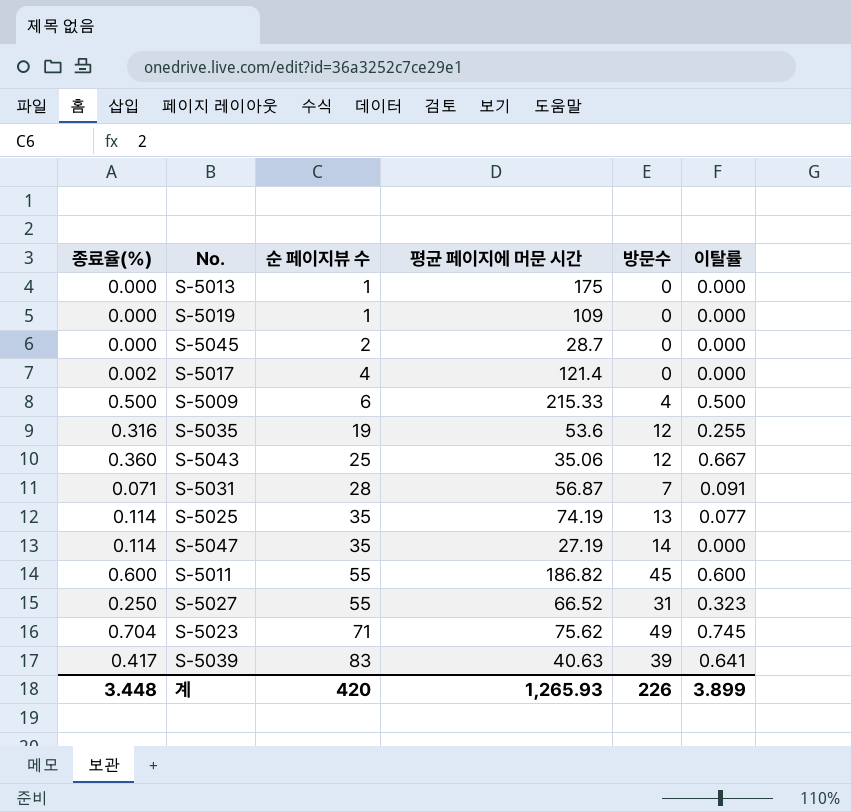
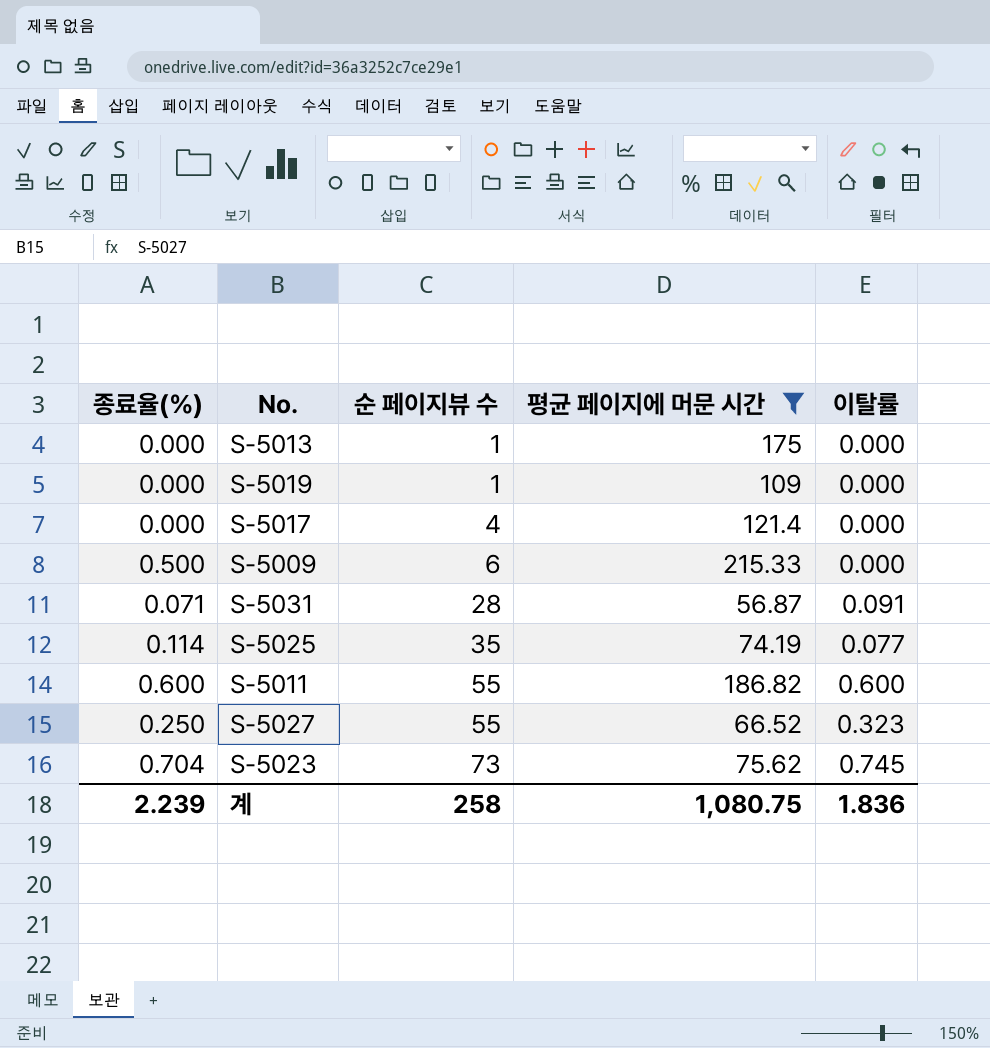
filter: none -> 평균 페이지에 머문 시간 >= 56.87
column 방문수 | position: 5 -> none
S-5017 | 종료율(%): 0.002 -> 0.000
S-5009 | 이탈률: 0.500 -> 0.000
S-5023 | 순 페이지뷰 수: 71 -> 73
계 | 종료율(%): 3.448 -> 2.239
계 | 순 페이지뷰 수: 420 -> 258
계 | 평균 페이지에 머문 시간: 1,265.93 -> 1,080.75
계 | 이탈률: 3.899 -> 1.836

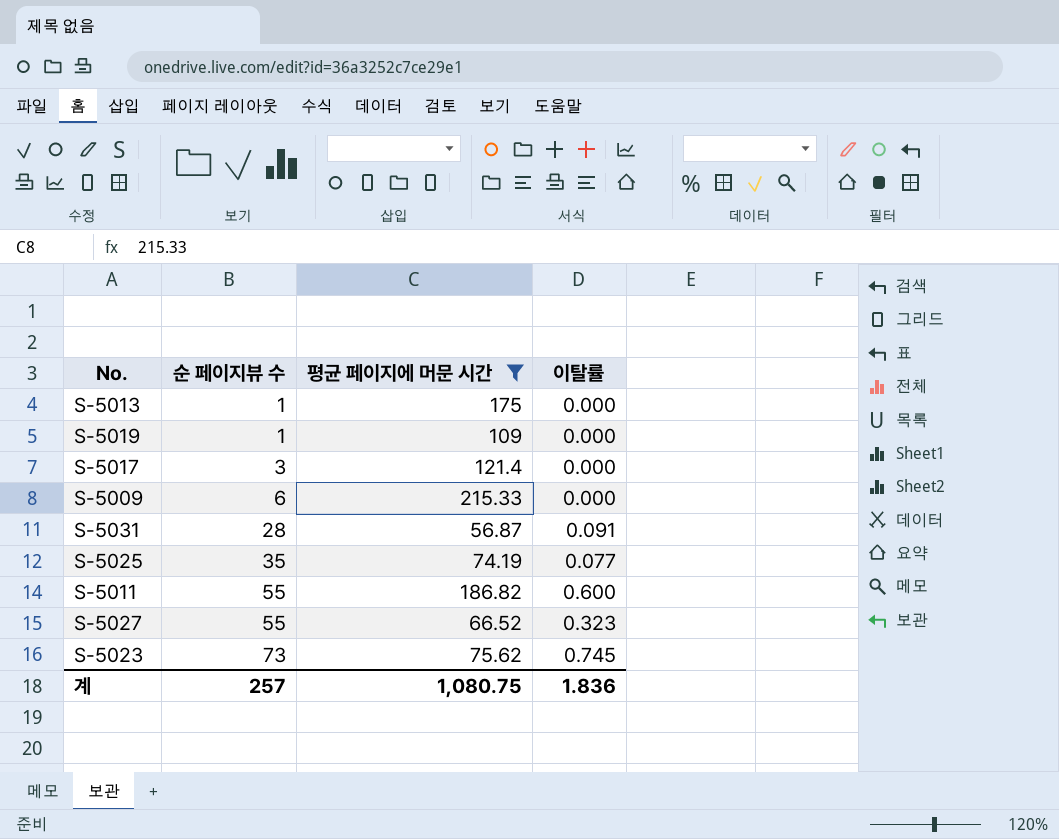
column 종료율(%) | position: 1 -> none
S-5017 | 순 페이지뷰 수: 4 -> 3
계 | 순 페이지뷰 수: 258 -> 257

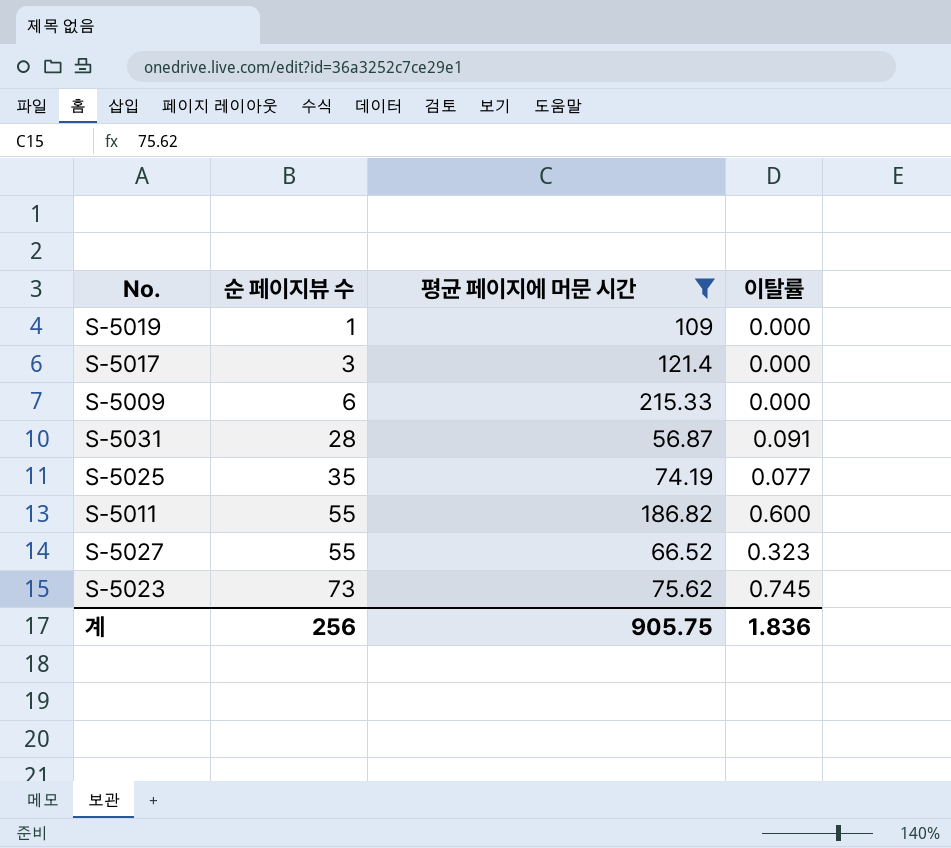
row S-5013: 1 | 175 | 0.000 -> none
계 | 순 페이지뷰 수: 257 -> 256
계 | 평균 페이지에 머문 시간: 1,080.75 -> 905.75

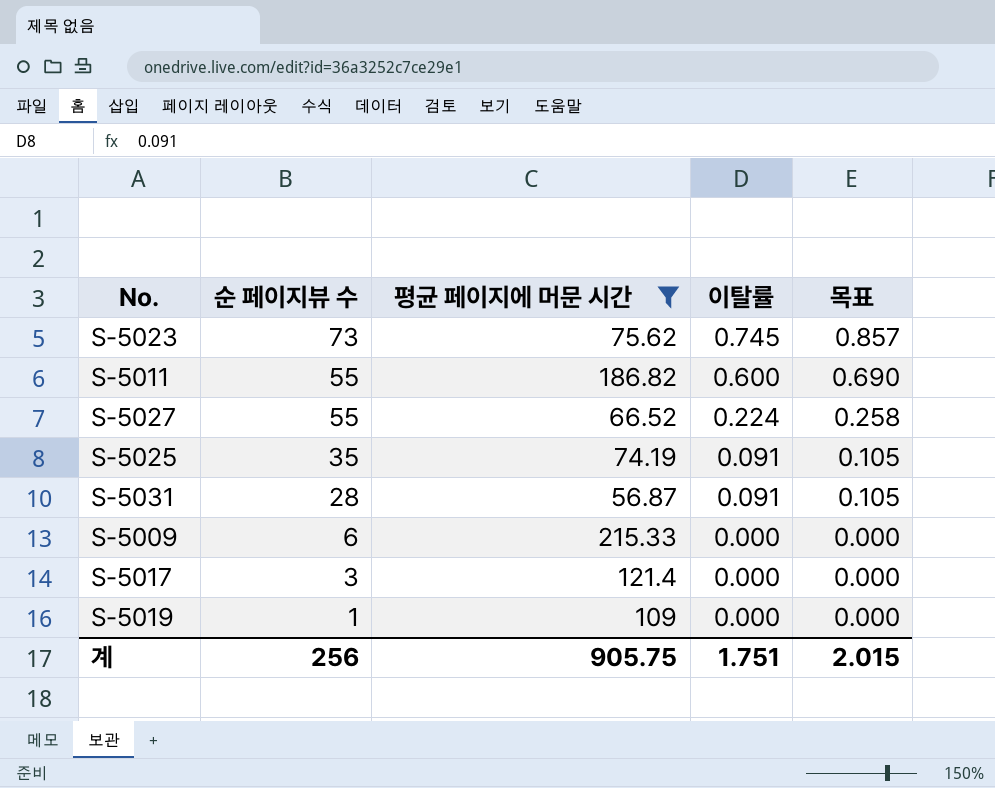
row order: 순 페이지뷰 수 ascending -> 순 페이지뷰 수 descending
column 목표 | formula: none -> [이탈률] * 1.15
S-5027 | 이탈률: 0.323 -> 0.224
S-5025 | 이탈률: 0.077 -> 0.091
계 | 이탈률: 1.836 -> 1.751

